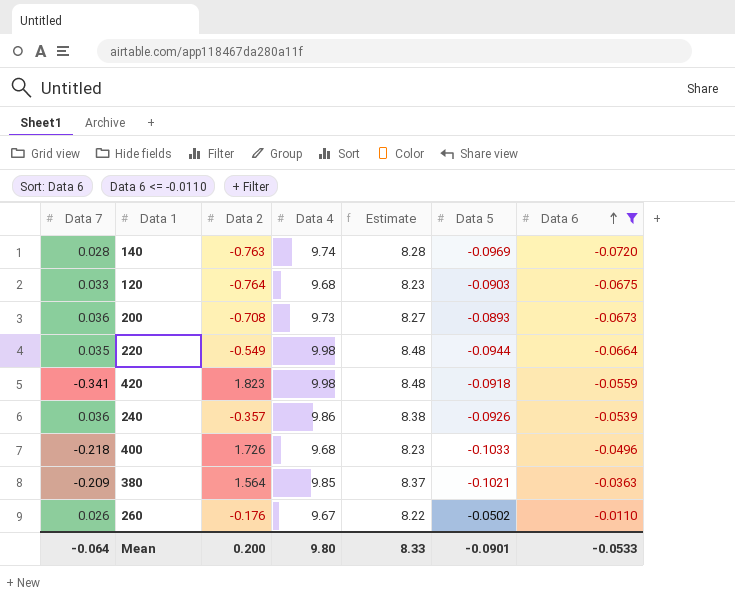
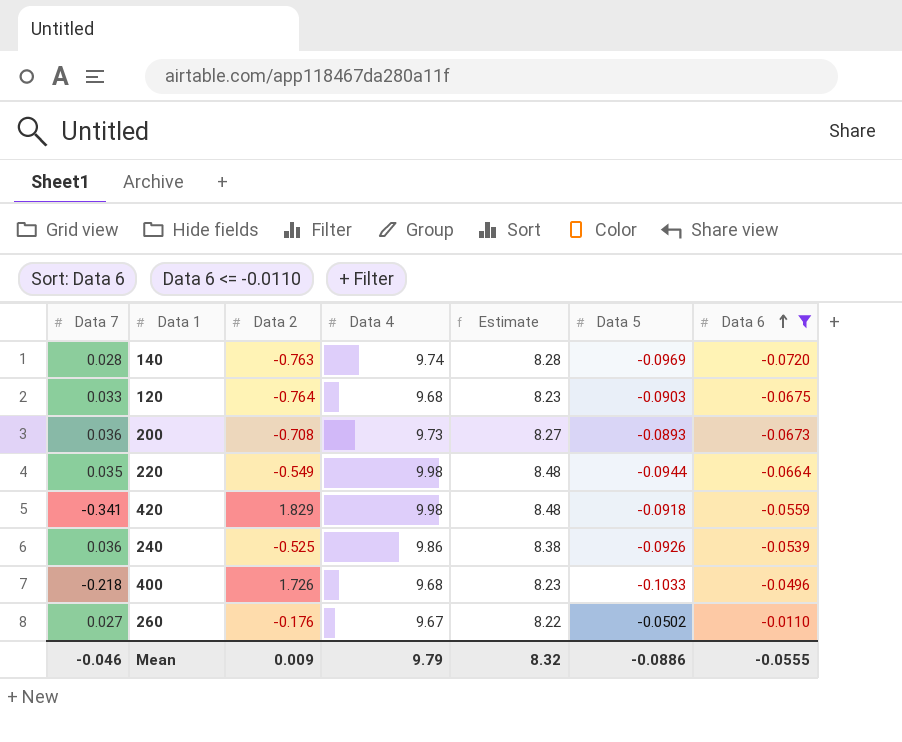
row 380: -0.209 | 1.564 | 9.85 | 8.37 | -0.1021 | -0.0363 -> none
420 | Data 2: 1.823 -> 1.829
240 | Data 2: -0.357 -> -0.525
260 | Data 7: 0.026 -> 0.027
Mean | Data 7: -0.064 -> -0.046
Mean | Data 2: 0.200 -> 0.009
Mean | Data 4: 9.80 -> 9.79
Mean | Estimate: 8.33 -> 8.32
Mean | Data 5: -0.0901 -> -0.0886
Mean | Data 6: -0.0533 -> -0.0555

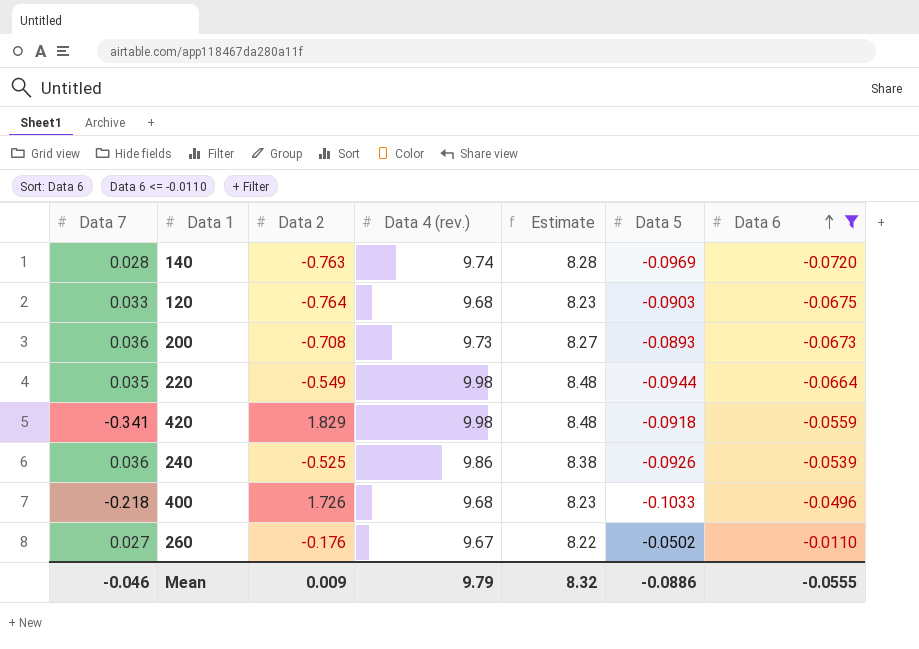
column name: Data 4 -> Data 4 (rev.)

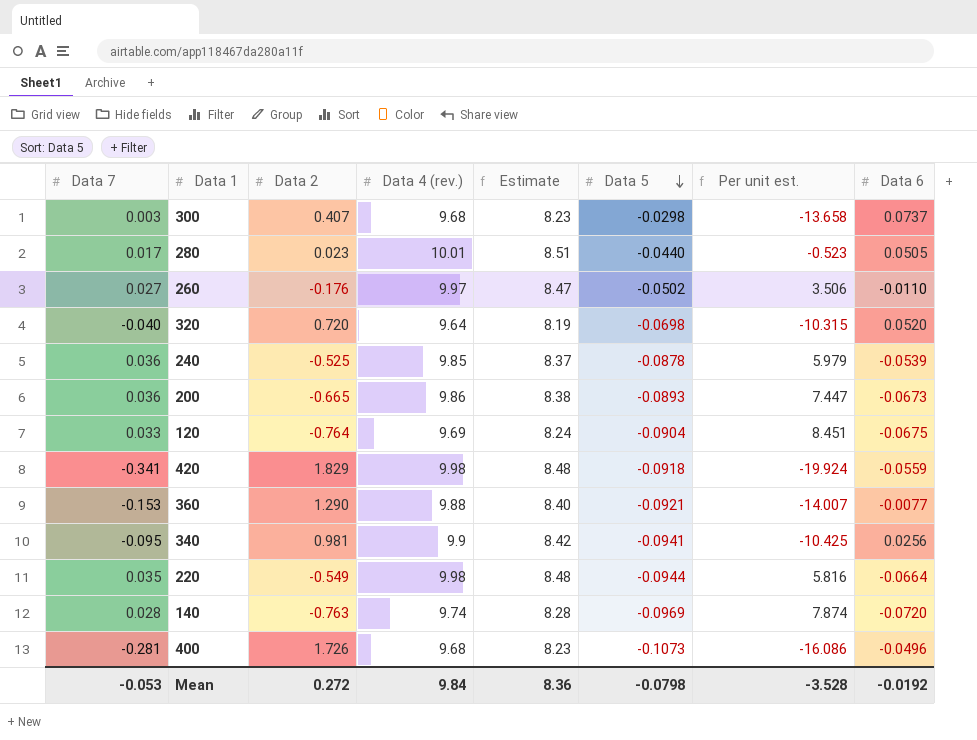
filter: Data 6 <= -0.0110 -> none
row order: Data 6 ascending -> Data 5 descending
column Per unit est. | formula: none -> [Data 2] / [Data 5]
260 | Data 4 (rev.): 9.67 -> 9.97
260 | Estimate: 8.22 -> 8.47
240 | Data 4 (rev.): 9.86 -> 9.85
240 | Estimate: 8.38 -> 8.37
240 | Data 5: -0.0926 -> -0.0878
200 | Data 2: -0.708 -> -0.665
200 | Data 4 (rev.): 9.73 -> 9.86
200 | Estimate: 8.27 -> 8.38
120 | Data 4 (rev.): 9.68 -> 9.69
120 | Estimate: 8.23 -> 8.24
120 | Data 5: -0.0903 -> -0.0904
400 | Data 7: -0.218 -> -0.281
400 | Data 5: -0.1033 -> -0.1073
Mean | Data 7: -0.046 -> -0.053
Mean | Data 2: 0.009 -> 0.272
Mean | Data 4 (rev.): 9.79 -> 9.84
Mean | Estimate: 8.32 -> 8.36
Mean | Data 5: -0.0886 -> -0.0798
Mean | Data 6: -0.0555 -> -0.0192

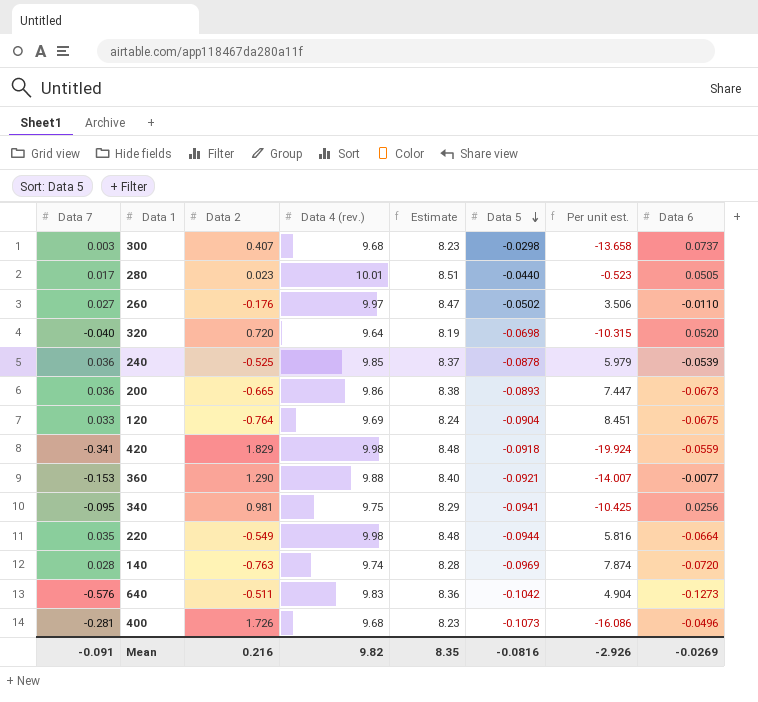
340 | Data 4 (rev.): 9.9 -> 9.75
340 | Estimate: 8.42 -> 8.29
row 640: none -> -0.576 | -0.511 | 9.83 | 8.36 | -0.1042 | 4.904 | -0.1273
Mean | Data 7: -0.053 -> -0.091
Mean | Data 2: 0.272 -> 0.216
Mean | Data 4 (rev.): 9.84 -> 9.82
Mean | Estimate: 8.36 -> 8.35
Mean | Data 5: -0.0798 -> -0.0816
Mean | Per unit est.: -3.528 -> -2.926
Mean | Data 6: -0.0192 -> -0.0269

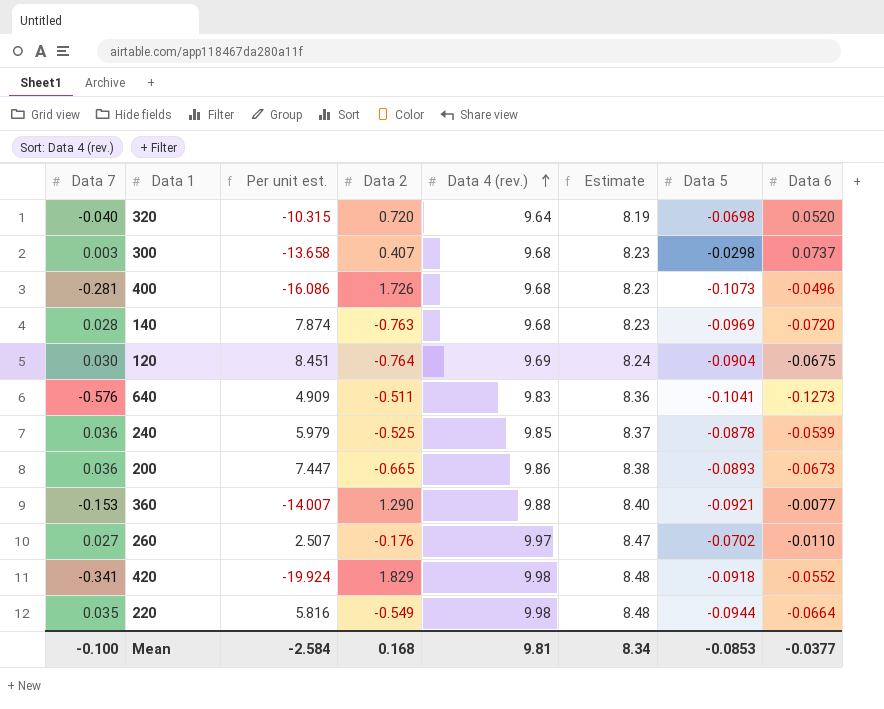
row order: Data 5 descending -> Data 4 (rev.) ascending
column Per unit est. | position: 7 -> 3
row 280: 0.017 | 0.023 | 10.01 | 8.51 | -0.0440 | -0.523 | 0.0505 -> none
row 340: -0.095 | 0.981 | 9.75 | 8.29 | -0.0941 | -10.425 | 0.0256 -> none
140 | Data 4 (rev.): 9.74 -> 9.68
140 | Estimate: 8.28 -> 8.23
120 | Data 7: 0.033 -> 0.030
640 | Per unit est.: 4.904 -> 4.909
640 | Data 5: -0.1042 -> -0.1041
260 | Per unit est.: 3.506 -> 2.507
260 | Data 5: -0.0502 -> -0.0702
420 | Data 6: -0.0559 -> -0.0552
Mean | Data 7: -0.091 -> -0.100
Mean | Per unit est.: -2.926 -> -2.584
Mean | Data 2: 0.216 -> 0.168
Mean | Data 4 (rev.): 9.82 -> 9.81
Mean | Estimate: 8.35 -> 8.34
Mean | Data 5: -0.0816 -> -0.0853
Mean | Data 6: -0.0269 -> -0.0377

